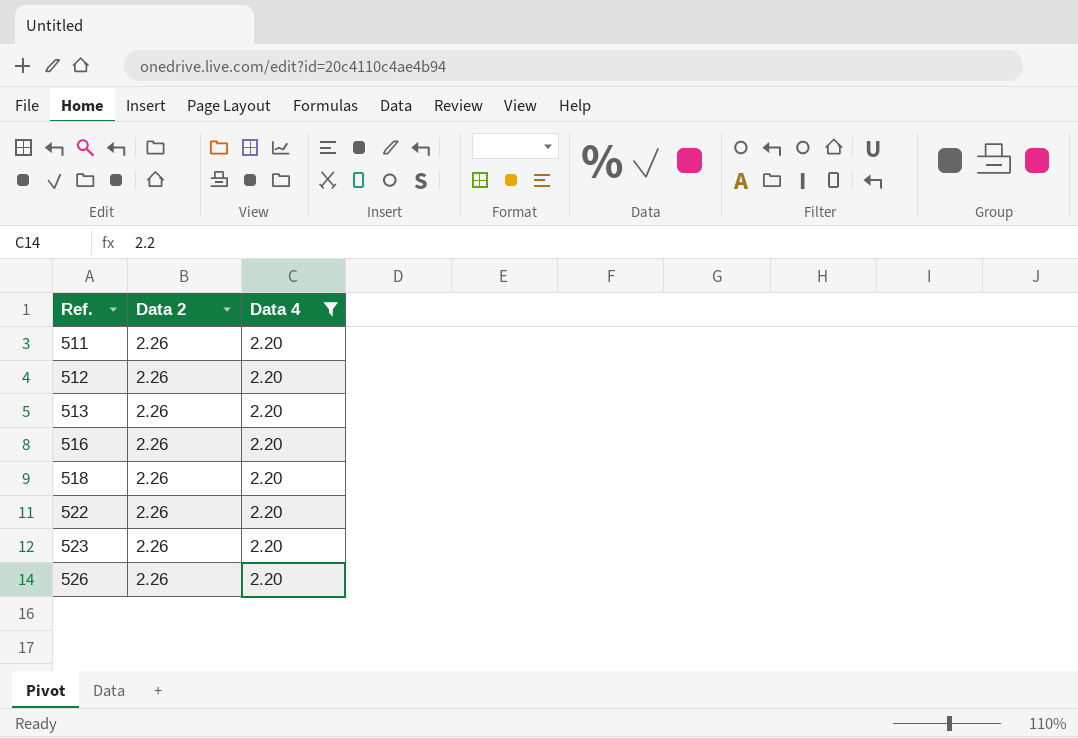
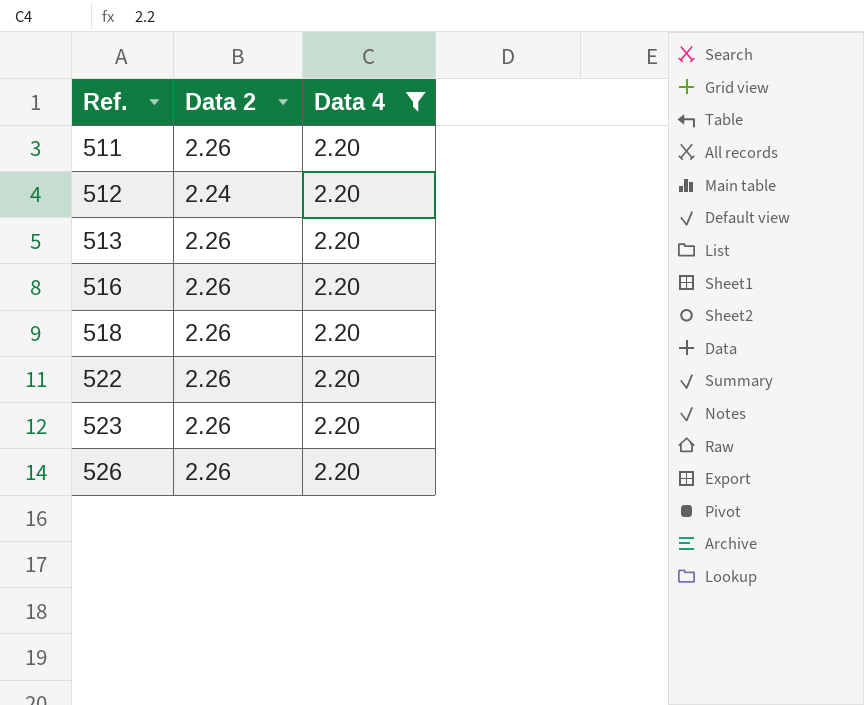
512 | Data 2: 2.26 -> 2.24

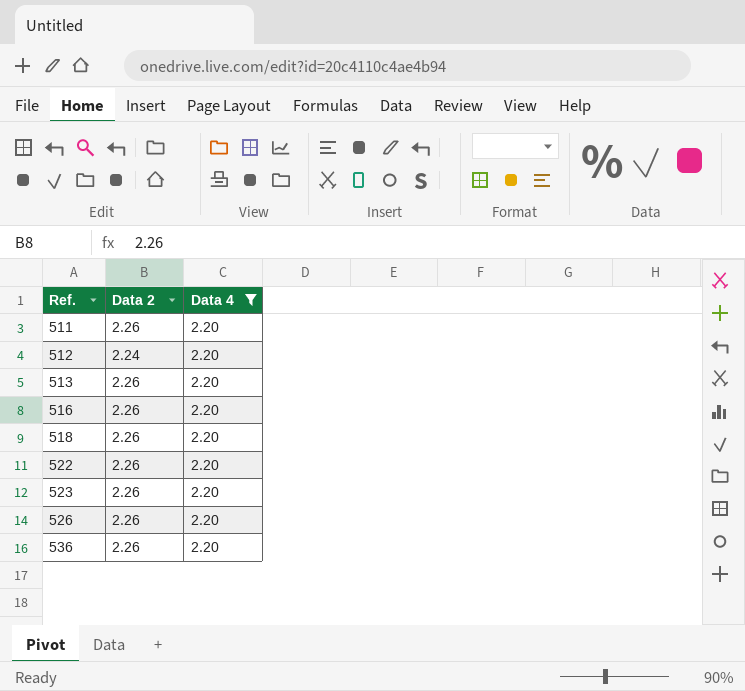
row 536: none -> 2.26 | 2.20

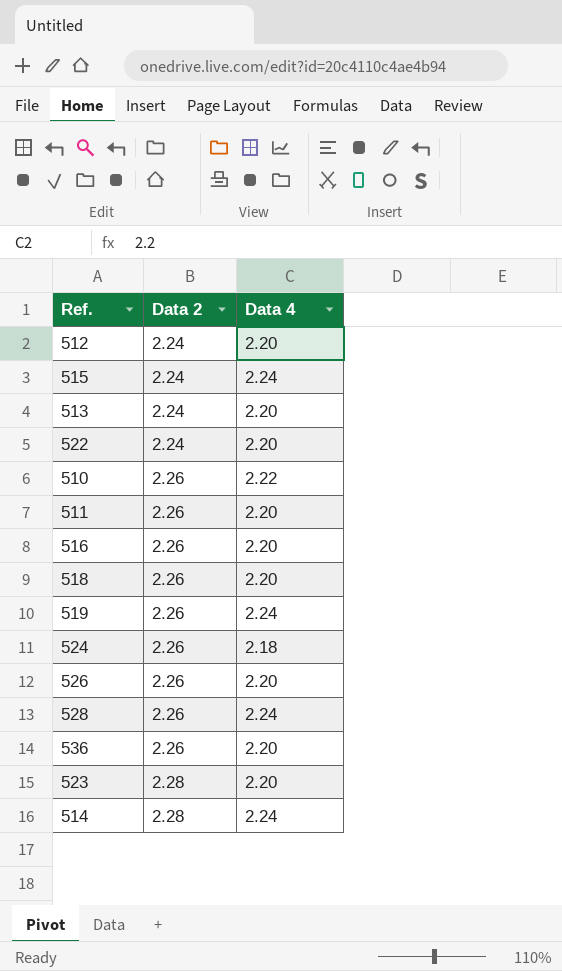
filter: Data 4 = 2.20 -> none
row order: Ref. ascending -> Data 2 ascending
513 | Data 2: 2.26 -> 2.24
522 | Data 2: 2.26 -> 2.24
523 | Data 2: 2.26 -> 2.28

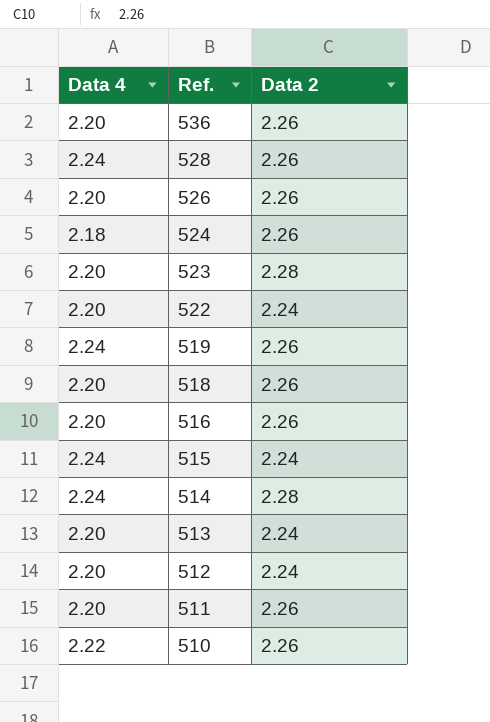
row order: Data 2 ascending -> Ref. descending
column Data 4 | position: 3 -> 1

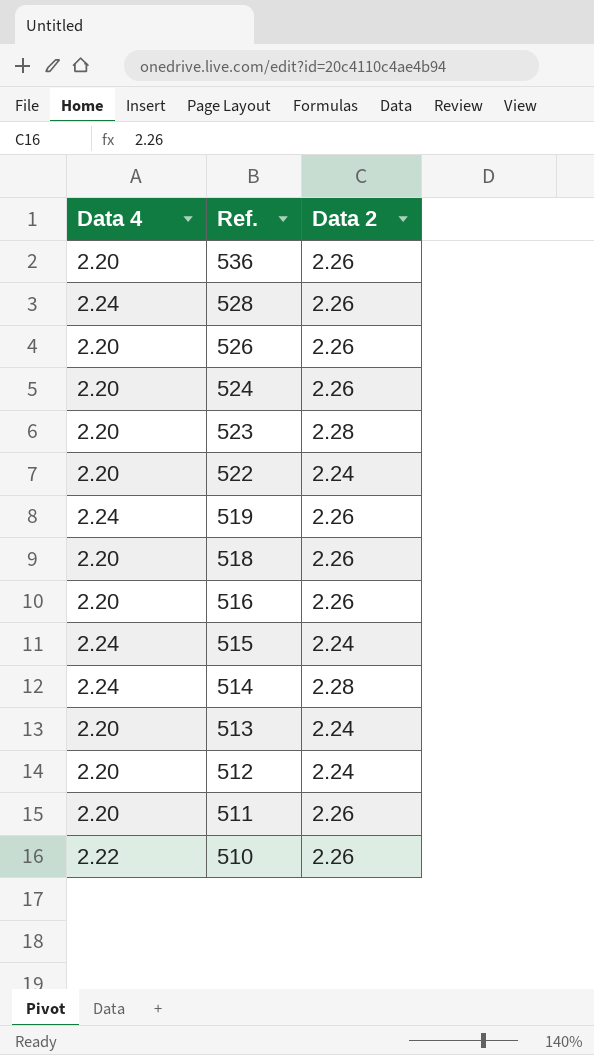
524 | Data 4: 2.18 -> 2.20

